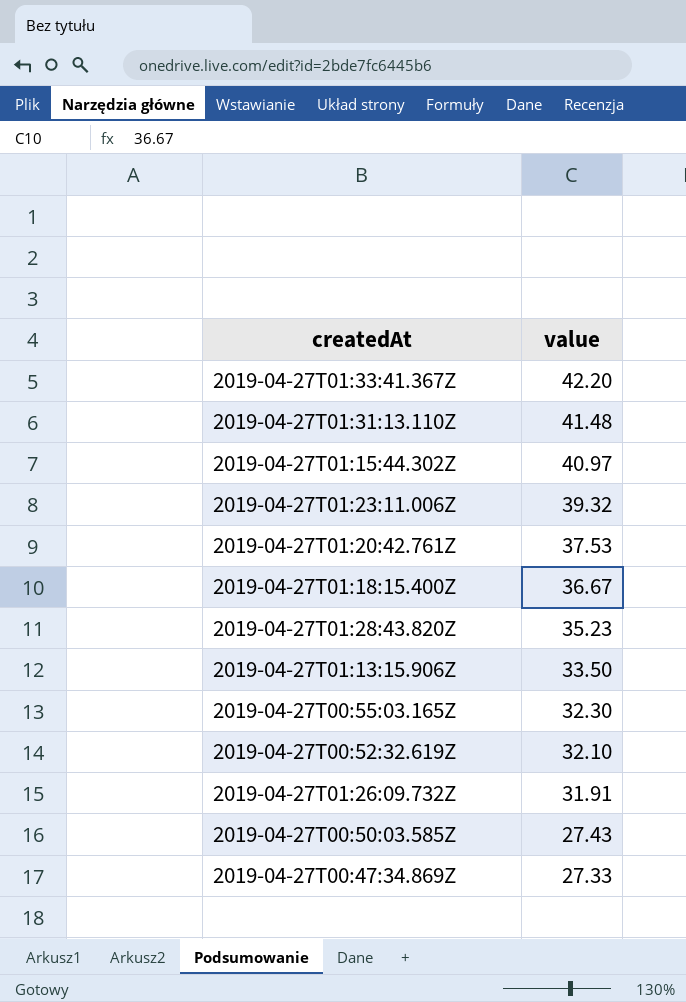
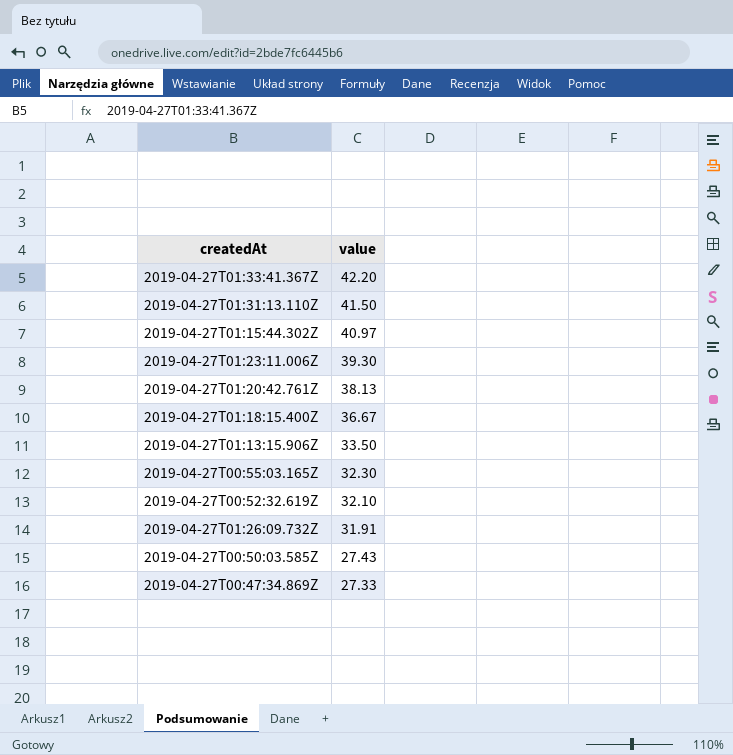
row 2019-04-27T01:28:43.820Z: 35.23 -> none
2019-04-27T01:31:13.110Z | value: 41.48 -> 41.50
2019-04-27T01:23:11.006Z | value: 39.32 -> 39.30
2019-04-27T01:20:42.761Z | value: 37.53 -> 38.13

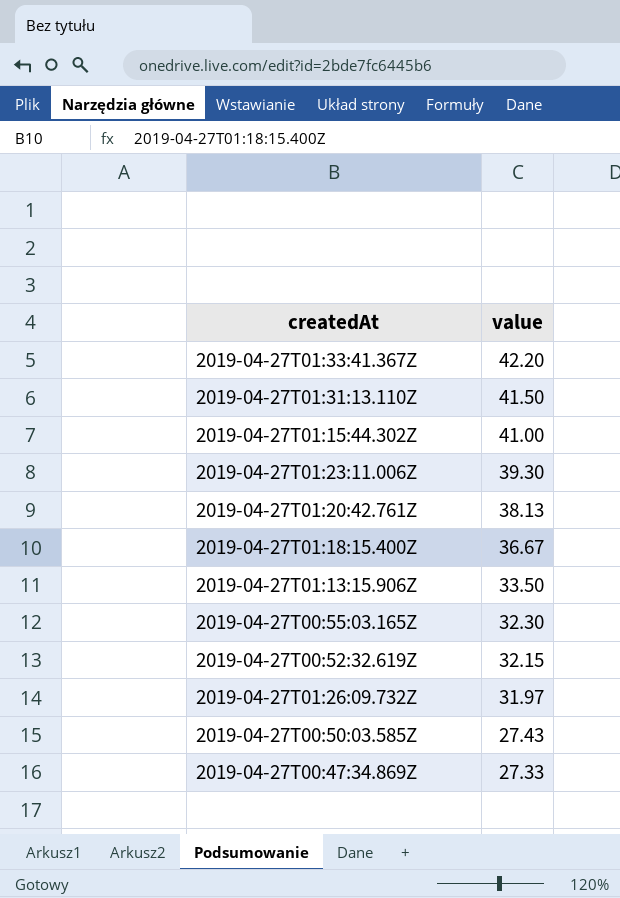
2019-04-27T01:15:44.302Z | value: 40.97 -> 41.00
2019-04-27T00:52:32.619Z | value: 32.10 -> 32.15
2019-04-27T01:26:09.732Z | value: 31.91 -> 31.97

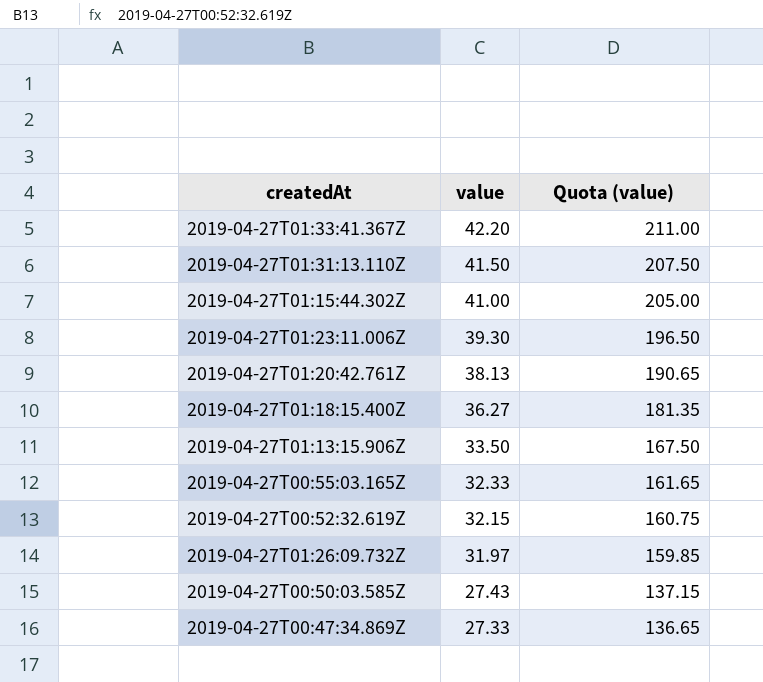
column Quota (value) | formula: none -> [value] * 5
2019-04-27T01:18:15.400Z | value: 36.67 -> 36.27
2019-04-27T00:55:03.165Z | value: 32.30 -> 32.33

